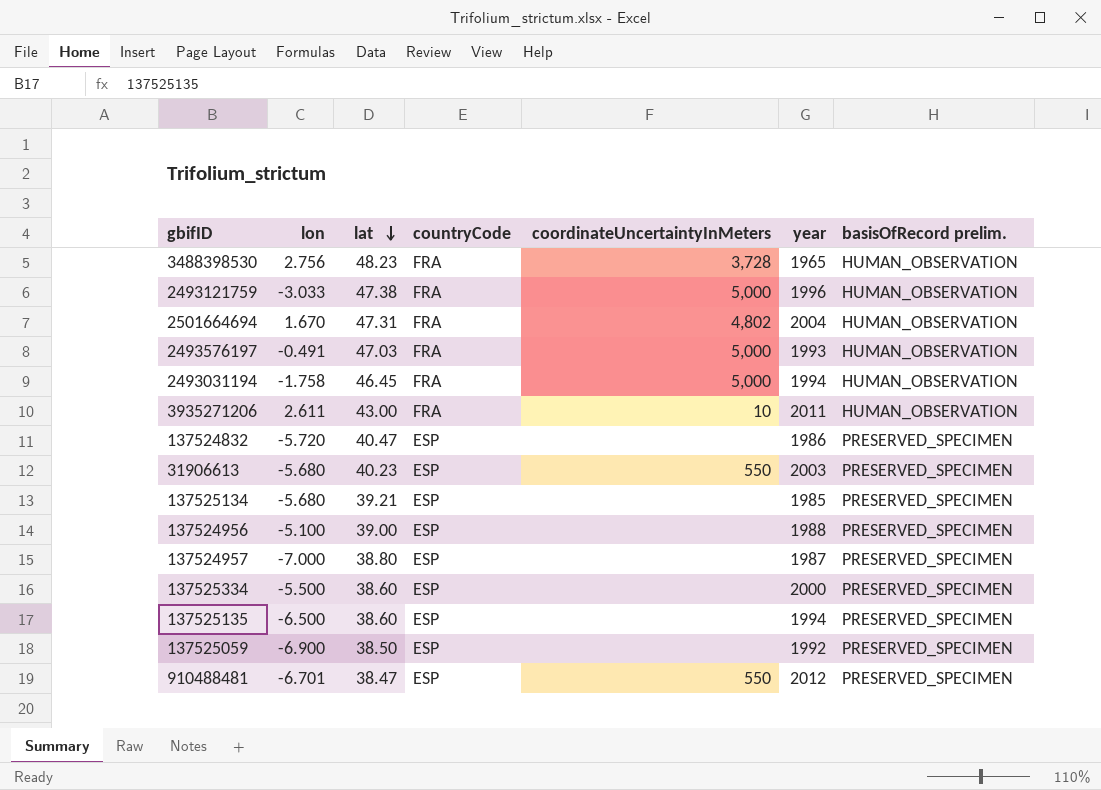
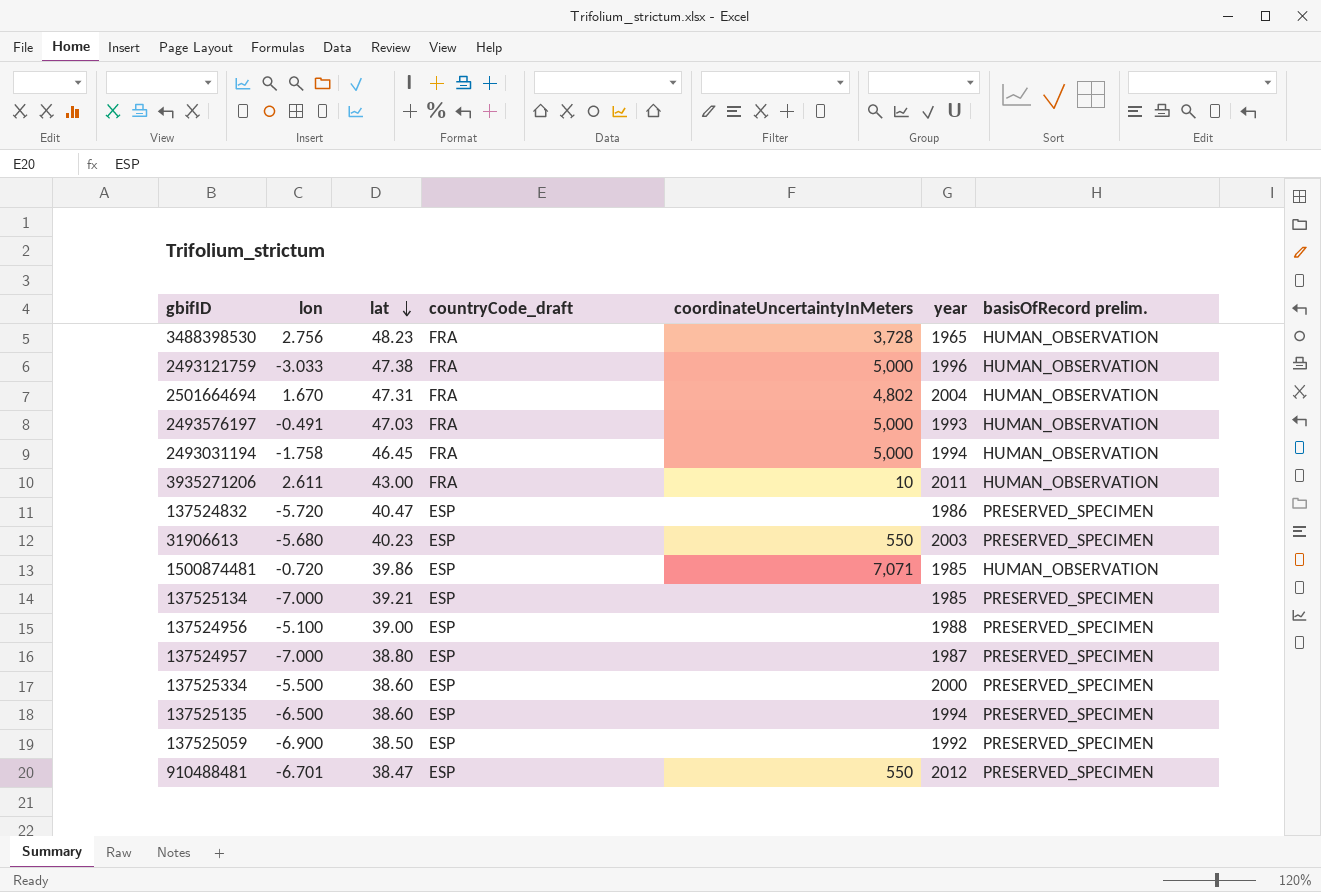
column name: countryCode -> countryCode_draft
row 1500874481: none -> -0.720 | 39.86 | ESP | 7,071 | 1985 | HUMAN_OBSERVATION
137525134 | lon: -5.680 -> -7.000

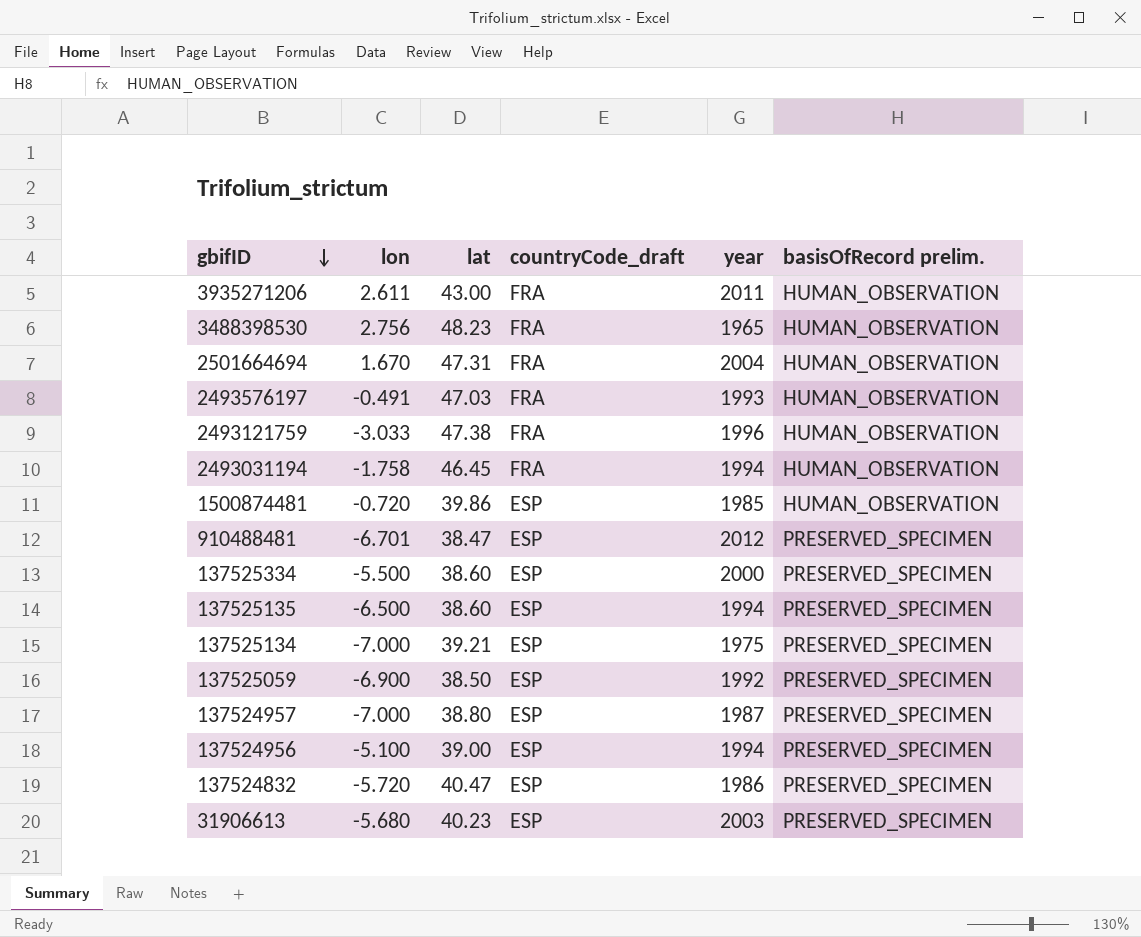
row order: lat descending -> gbifID descending
column coordinateUncertaintyInMeters | position: 5 -> none
137525134 | year: 1985 -> 1975
137524956 | year: 1988 -> 1994

